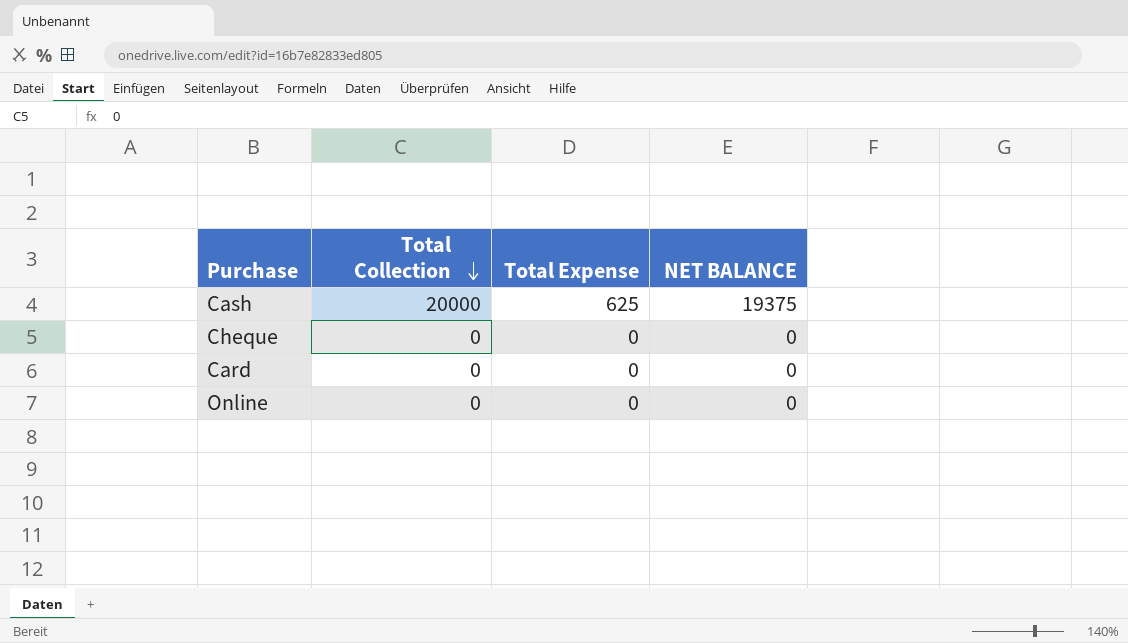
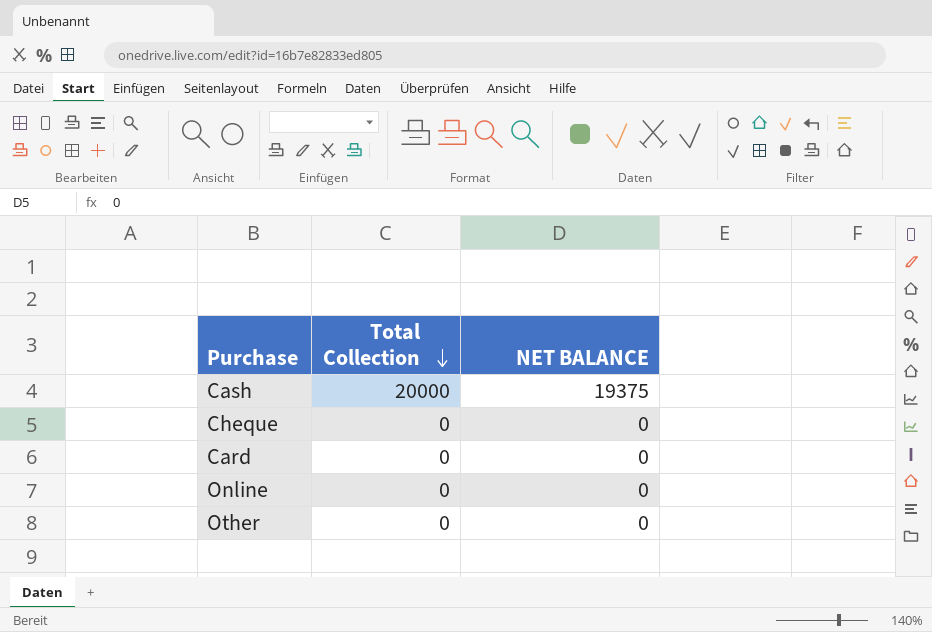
column Total Expense | position: 3 -> none
row Other: none -> 0 | 0

